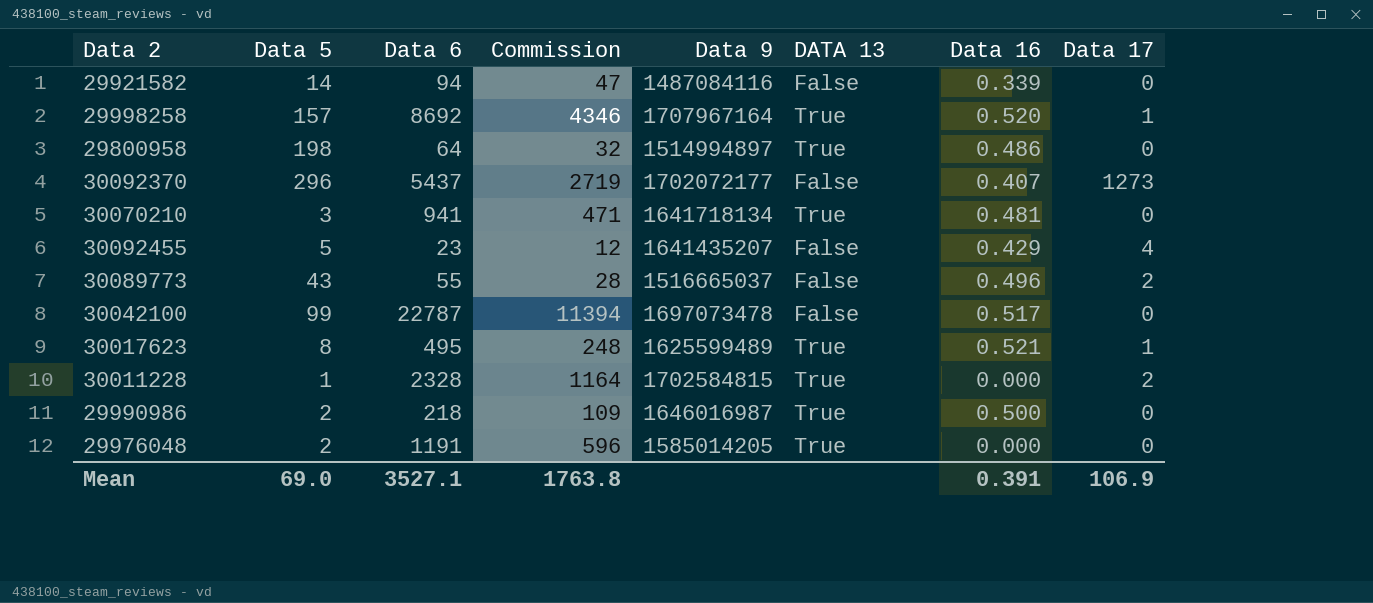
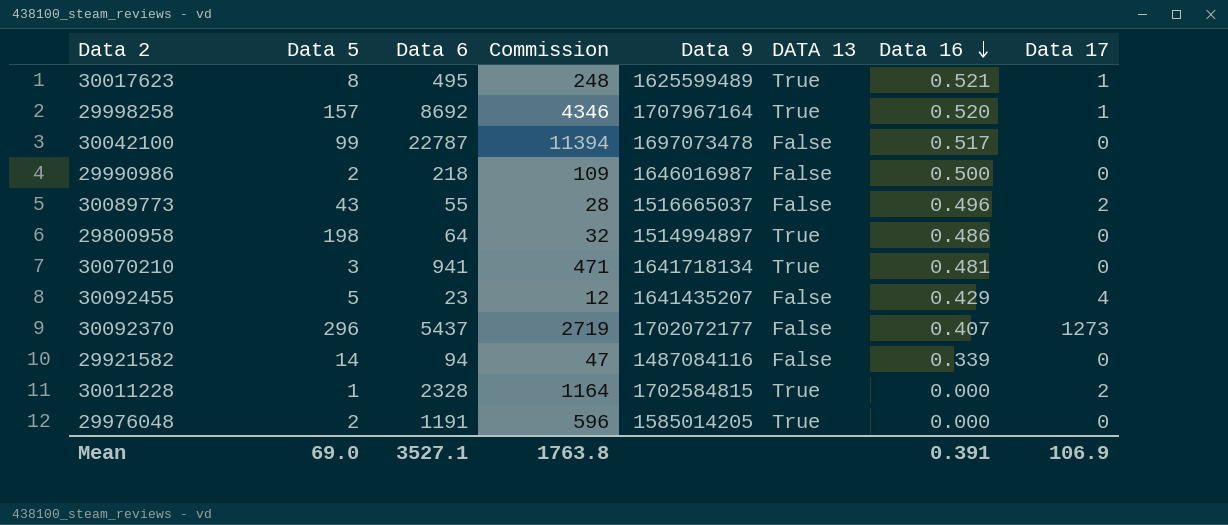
row order: none -> Data 16 descending
29990986 | DATA 13: True -> False

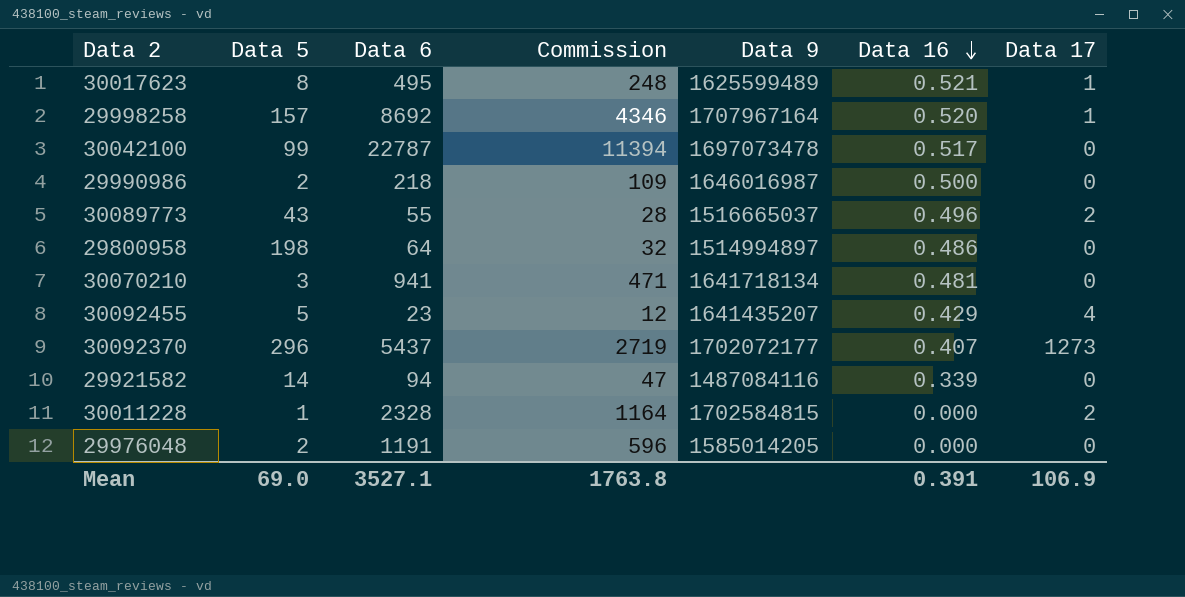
column DATA 13 | position: 6 -> none

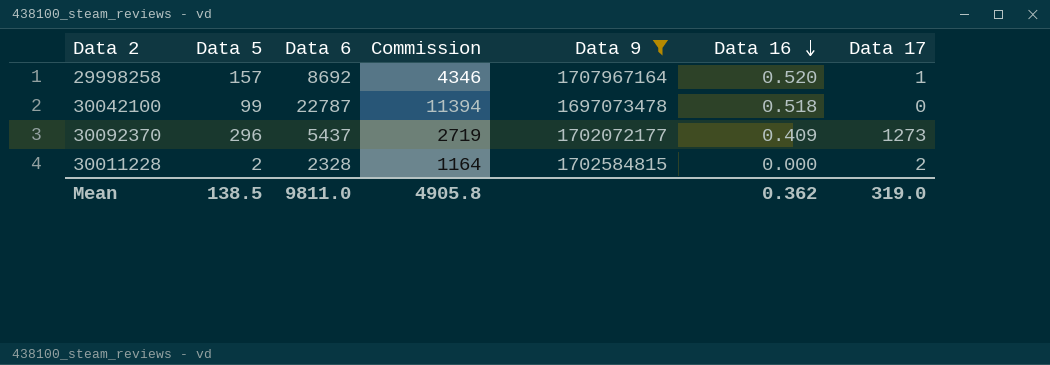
filter: none -> Data 9 >= 1697073478
30042100 | Data 16: 0.517 -> 0.518
30092370 | Data 16: 0.407 -> 0.409
30011228 | Data 5: 1 -> 2
Mean | Data 5: 69.0 -> 138.5
Mean | Data 6: 3527.1 -> 9811.0
Mean | Commission: 1763.8 -> 4905.8
Mean | Data 16: 0.391 -> 0.362
Mean | Data 17: 106.9 -> 319.0

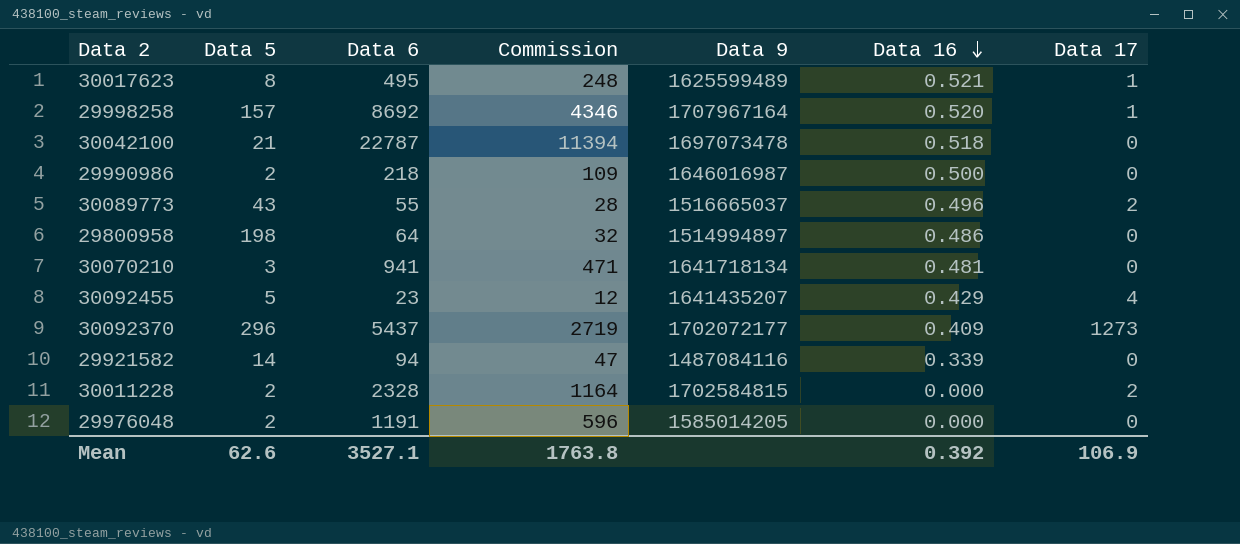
filter: Data 9 >= 1697073478 -> none
30042100 | Data 5: 99 -> 21
Mean | Data 5: 138.5 -> 62.6
Mean | Data 6: 9811.0 -> 3527.1
Mean | Commission: 4905.8 -> 1763.8
Mean | Data 16: 0.362 -> 0.392
Mean | Data 17: 319.0 -> 106.9

